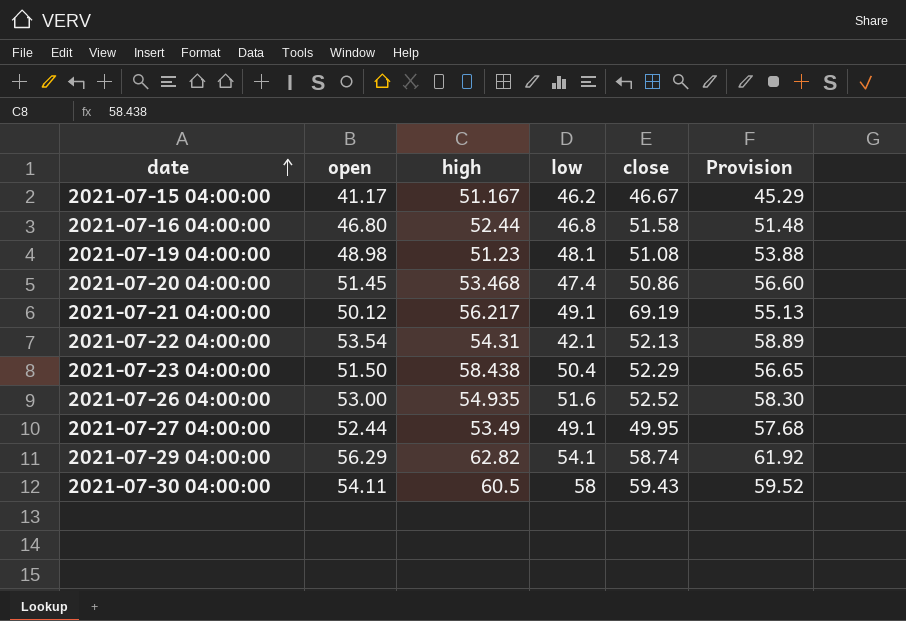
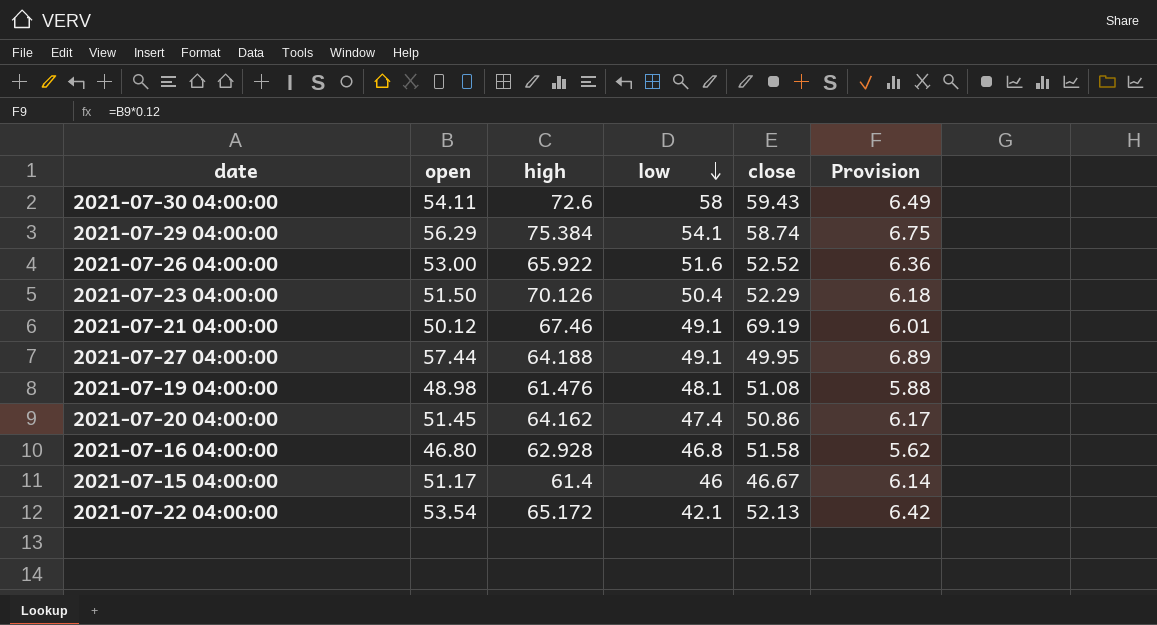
row order: date ascending -> low descending
column Provision | formula: [open] * 1.1 -> [open] * 0.12
2021-07-30 04:00:00 | high: 60.5 -> 72.6
2021-07-29 04:00:00 | high: 62.82 -> 75.384
2021-07-26 04:00:00 | high: 54.935 -> 65.922
2021-07-23 04:00:00 | high: 58.438 -> 70.126
2021-07-21 04:00:00 | high: 56.217 -> 67.46
2021-07-27 04:00:00 | open: 52.44 -> 57.44
2021-07-27 04:00:00 | high: 53.49 -> 64.188
2021-07-19 04:00:00 | high: 51.23 -> 61.476
2021-07-20 04:00:00 | high: 53.468 -> 64.162
2021-07-16 04:00:00 | high: 52.44 -> 62.928
2021-07-15 04:00:00 | open: 41.17 -> 51.17
2021-07-15 04:00:00 | high: 51.167 -> 61.4
2021-07-15 04:00:00 | low: 46.2 -> 46
2021-07-22 04:00:00 | high: 54.31 -> 65.172

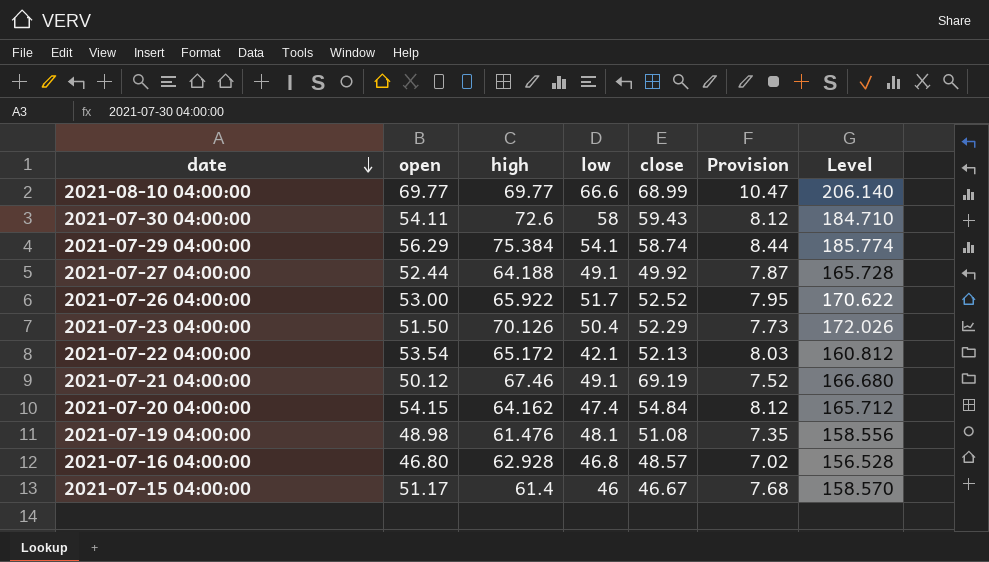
row order: low descending -> date descending
column Provision | formula: [open] * 0.12 -> [open] * 0.15
column Level | formula: none -> [open] + [high] + [low]
row 2021-08-10 04:00:00: none -> 69.77 | 69.77 | 66.6 | 68.99 | 10.47 | 206.140
2021-07-27 04:00:00 | open: 57.44 -> 52.44
2021-07-27 04:00:00 | close: 49.95 -> 49.92
2021-07-26 04:00:00 | low: 51.6 -> 51.7
2021-07-20 04:00:00 | open: 51.45 -> 54.15
2021-07-20 04:00:00 | close: 50.86 -> 54.84
2021-07-16 04:00:00 | close: 51.58 -> 48.57

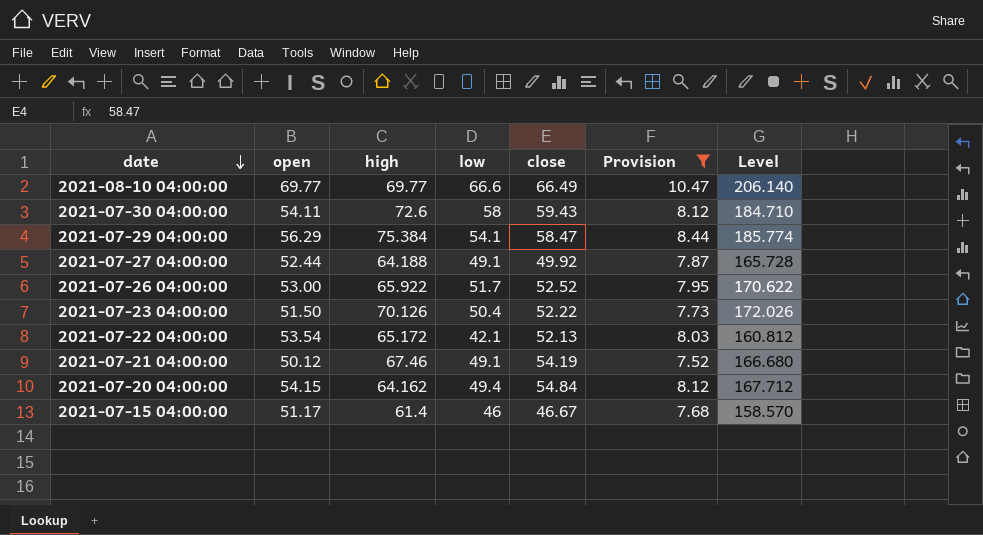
filter: none -> Provision >= 7.52
2021-08-10 04:00:00 | close: 68.99 -> 66.49
2021-07-29 04:00:00 | close: 58.74 -> 58.47
2021-07-23 04:00:00 | close: 52.29 -> 52.22
2021-07-21 04:00:00 | close: 69.19 -> 54.19
2021-07-20 04:00:00 | low: 47.4 -> 49.4
2021-07-20 04:00:00 | Level: 165.712 -> 167.712

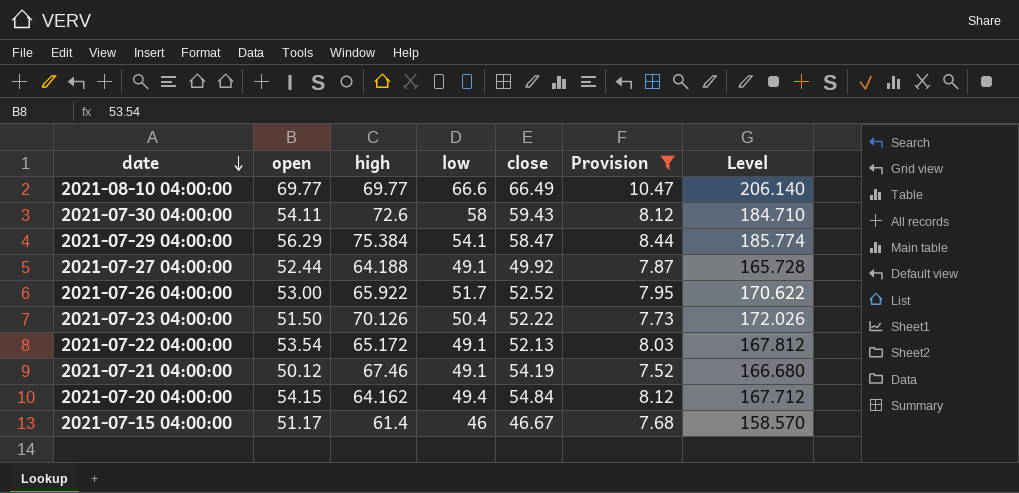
2021-07-22 04:00:00 | low: 42.1 -> 49.1
2021-07-22 04:00:00 | Level: 160.812 -> 167.812

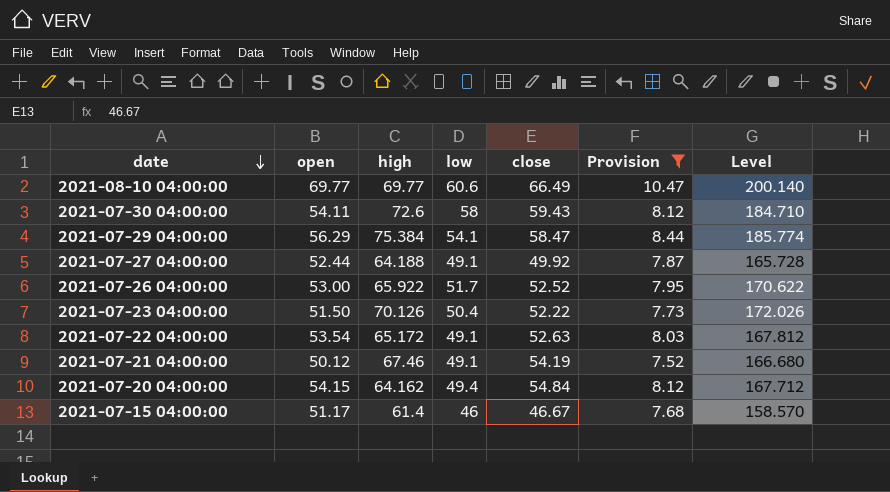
2021-08-10 04:00:00 | low: 66.6 -> 60.6
2021-08-10 04:00:00 | Level: 206.140 -> 200.140
2021-07-22 04:00:00 | close: 52.13 -> 52.63

